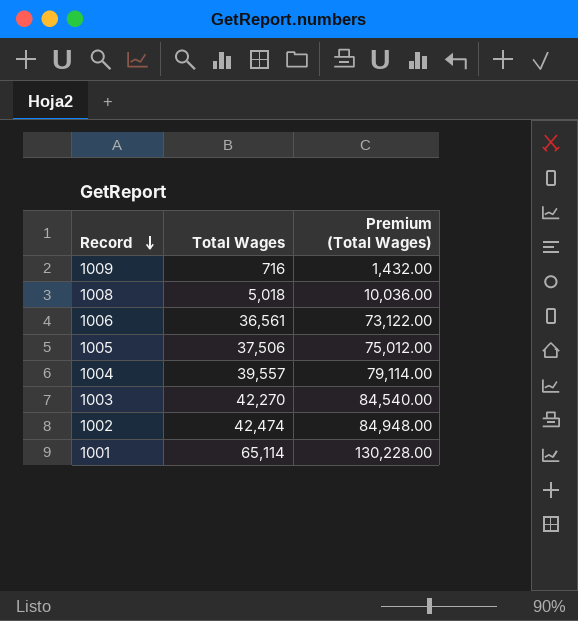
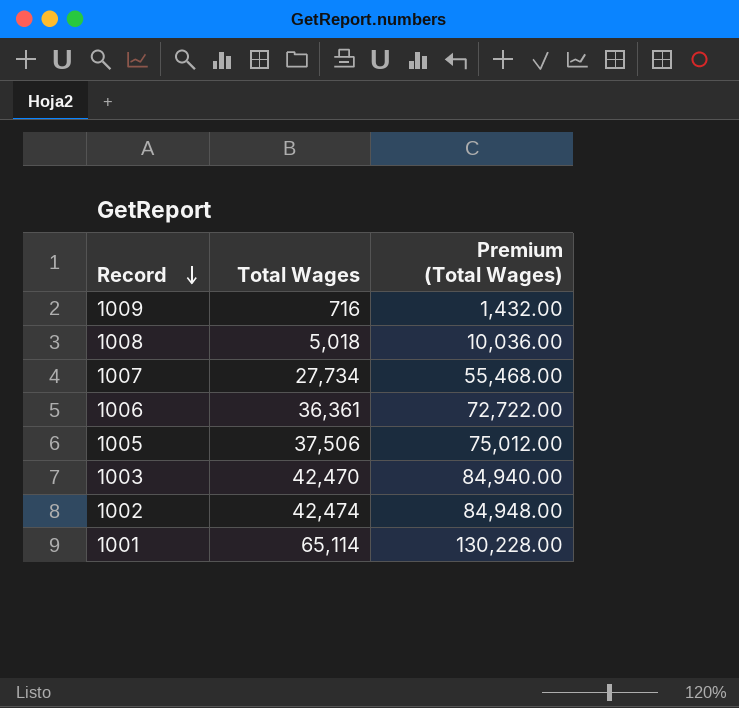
row 1004: 39,557 | 79,114.00 -> none
row 1007: none -> 27,734 | 55,468.00
1006 | Total Wages: 36,561 -> 36,361
1006 | Premium (Total Wages): 73,122.00 -> 72,722.00
1003 | Total Wages: 42,270 -> 42,470
1003 | Premium (Total Wages): 84,540.00 -> 84,940.00

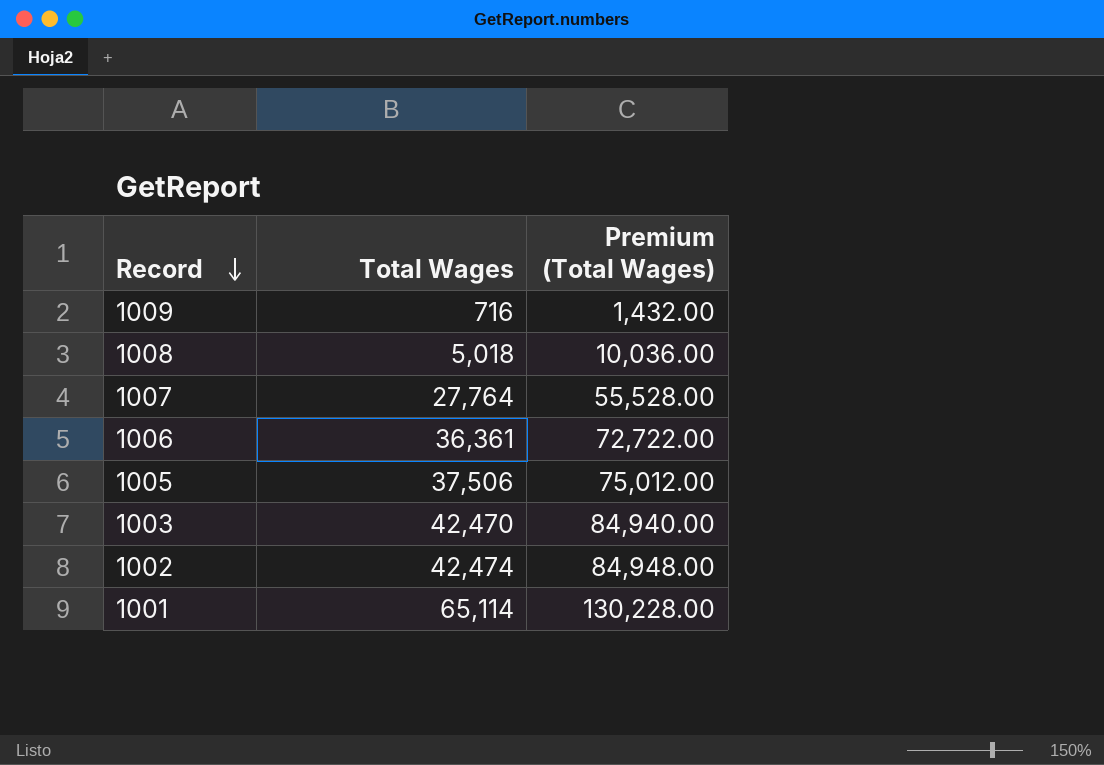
1007 | Total Wages: 27,734 -> 27,764
1007 | Premium (Total Wages): 55,468.00 -> 55,528.00

